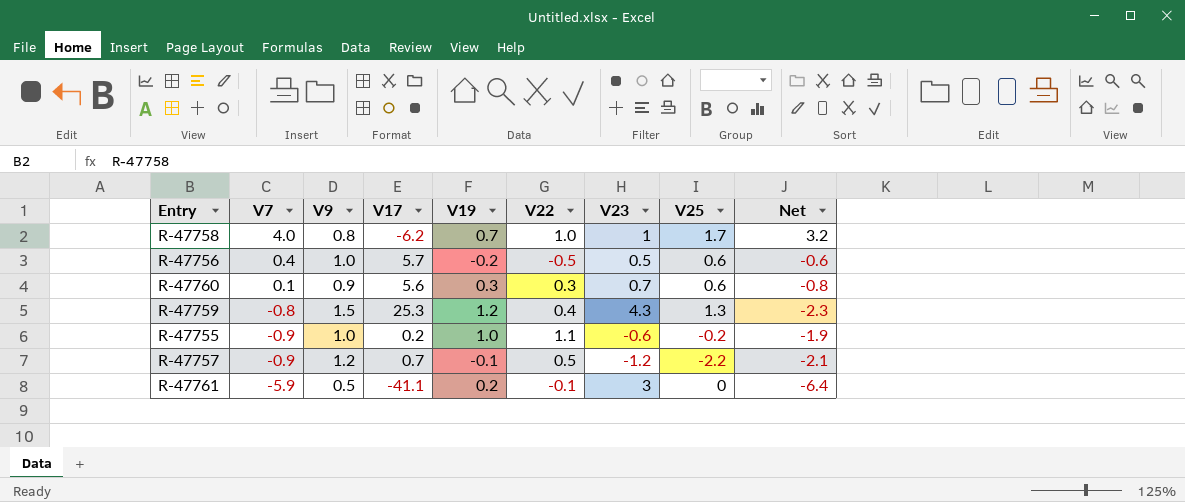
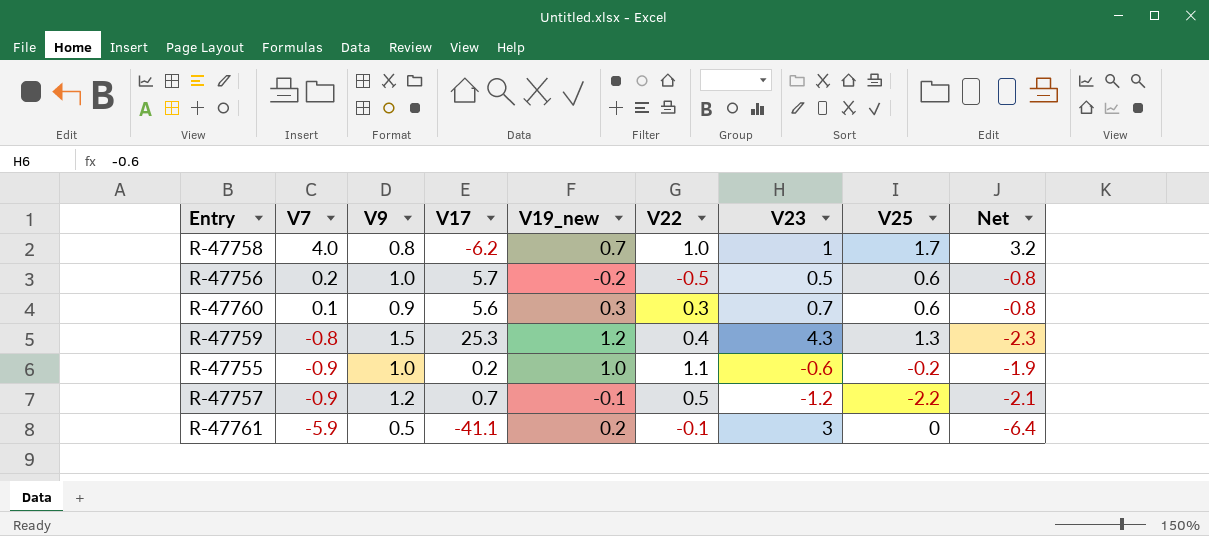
column name: V19 -> V19_new
R-47756 | V7: 0.4 -> 0.2
R-47756 | Net: -0.6 -> -0.8

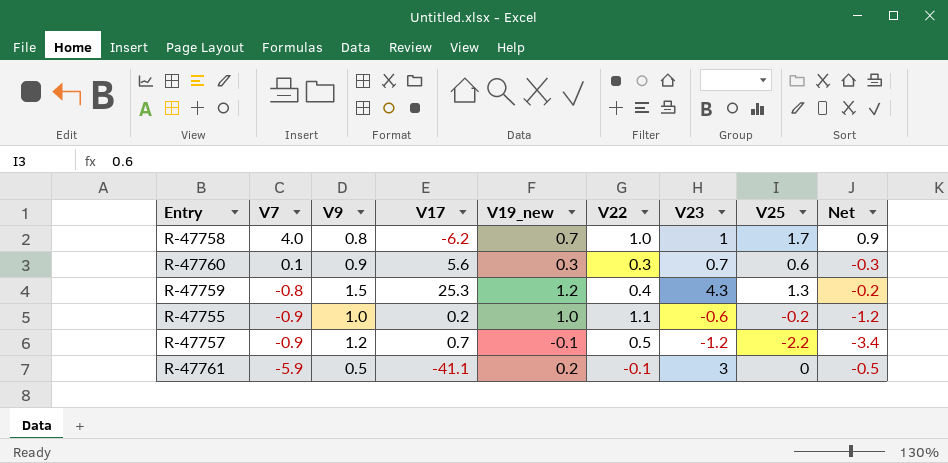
column Net | formula: [V7] - [V9] -> [V25] - [V9]
row R-47756: 0.2 | 1.0 | 5.7 | -0.2 | -0.5 | 0.5 | 0.6 | -0.8 -> none

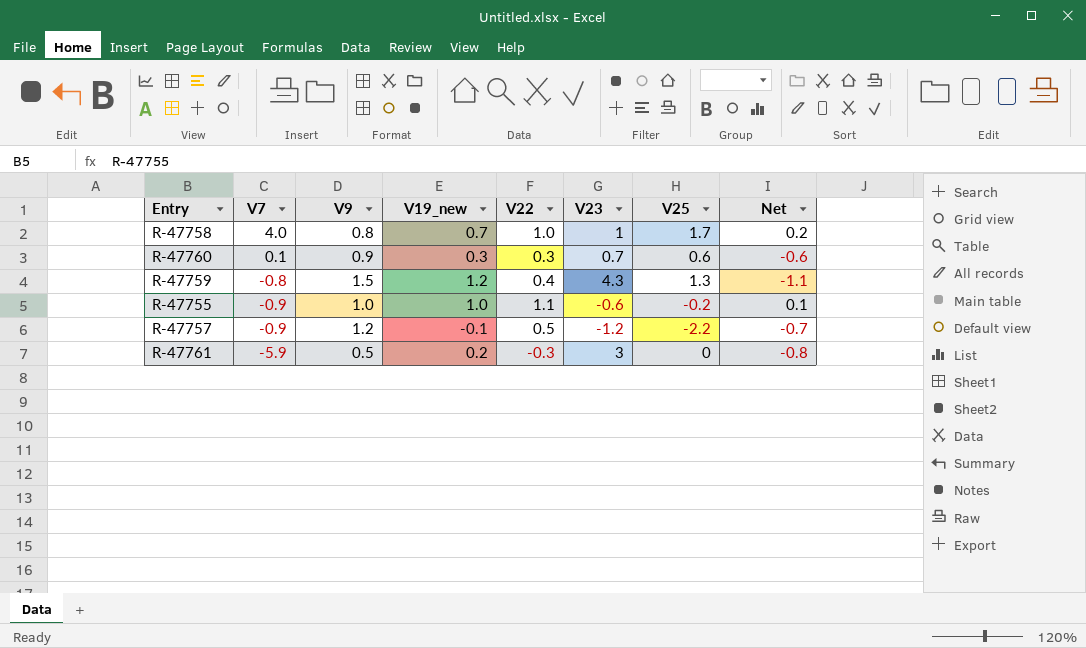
column V17 | position: 4 -> none
column Net | formula: [V25] - [V9] -> [V22] - [V9]
R-47761 | V22: -0.1 -> -0.3

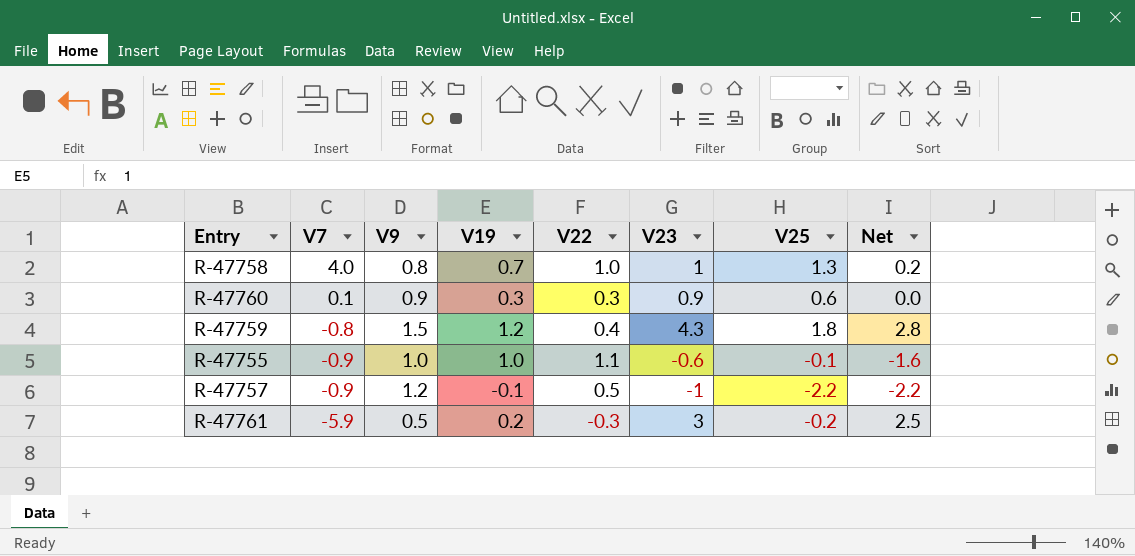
column name: V19_new -> V19
column Net | formula: [V22] - [V9] -> [V23] - [V9]
R-47758 | V25: 1.7 -> 1.3
R-47760 | V23: 0.7 -> 0.9
R-47759 | V25: 1.3 -> 1.8
R-47755 | V25: -0.2 -> -0.1
R-47757 | V23: -1.2 -> -1
R-47761 | V25: 0 -> -0.2

